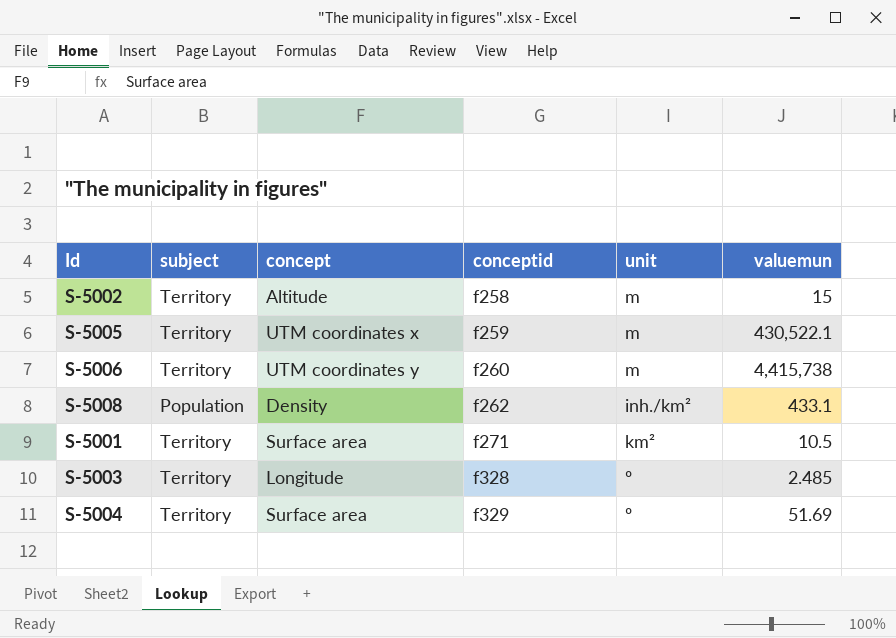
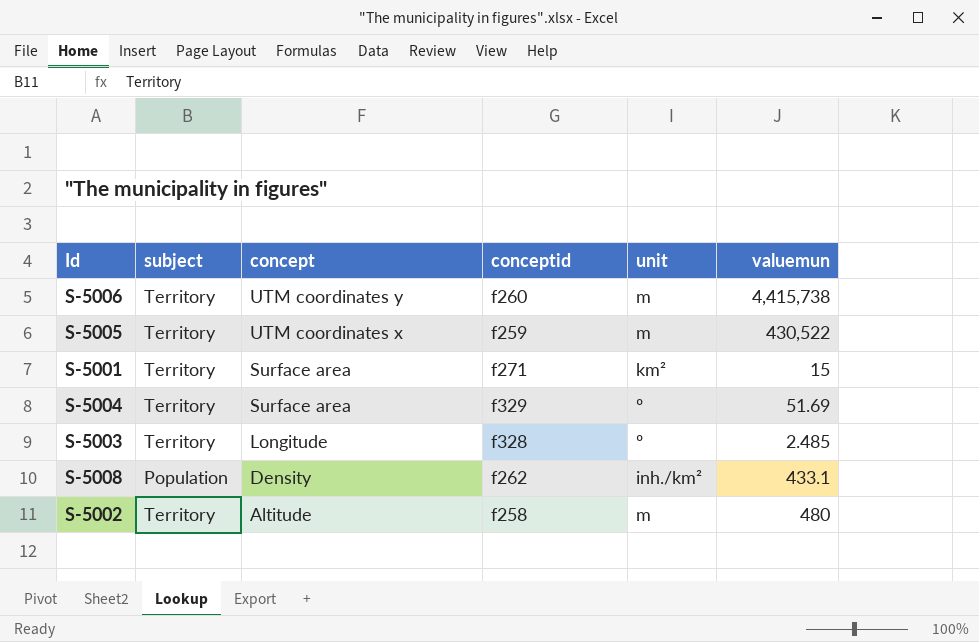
row order: conceptid ascending -> concept descending
S-5005 | valuemun: 430,522.1 -> 430,522
S-5001 | valuemun: 10.5 -> 15
S-5002 | valuemun: 15 -> 480

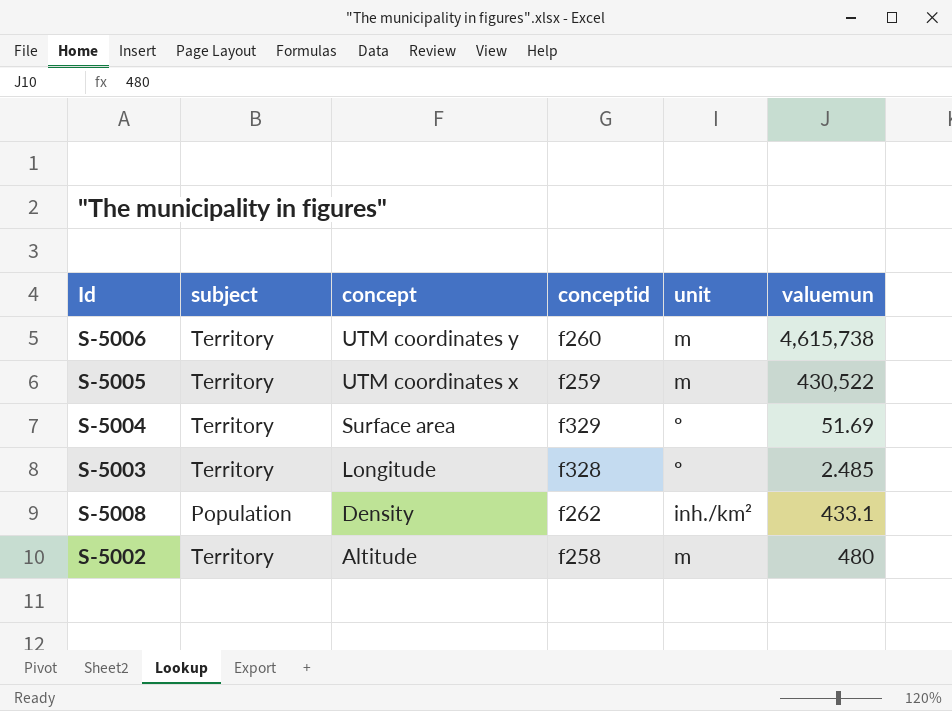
row S-5001: Territory | Surface area | f271 | km² | 15 -> none
S-5006 | valuemun: 4,415,738 -> 4,615,738

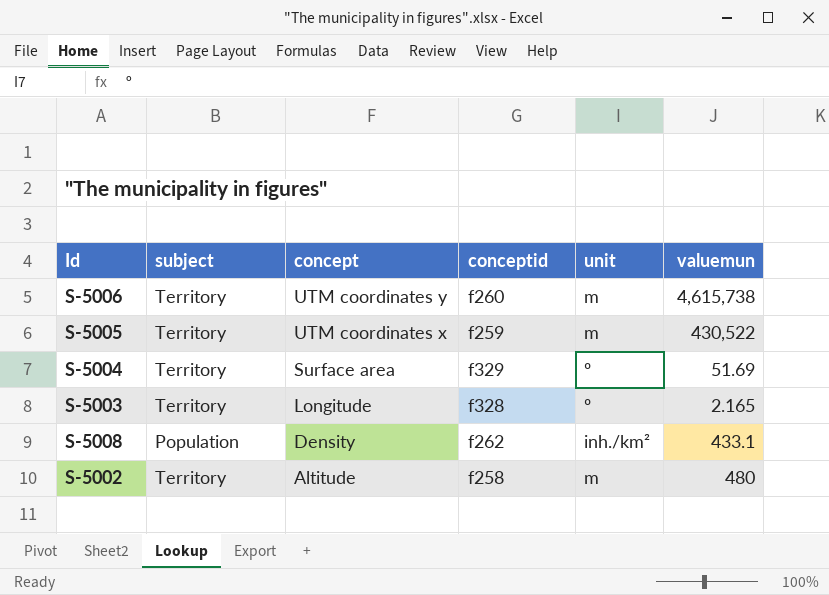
S-5003 | valuemun: 2.485 -> 2.165

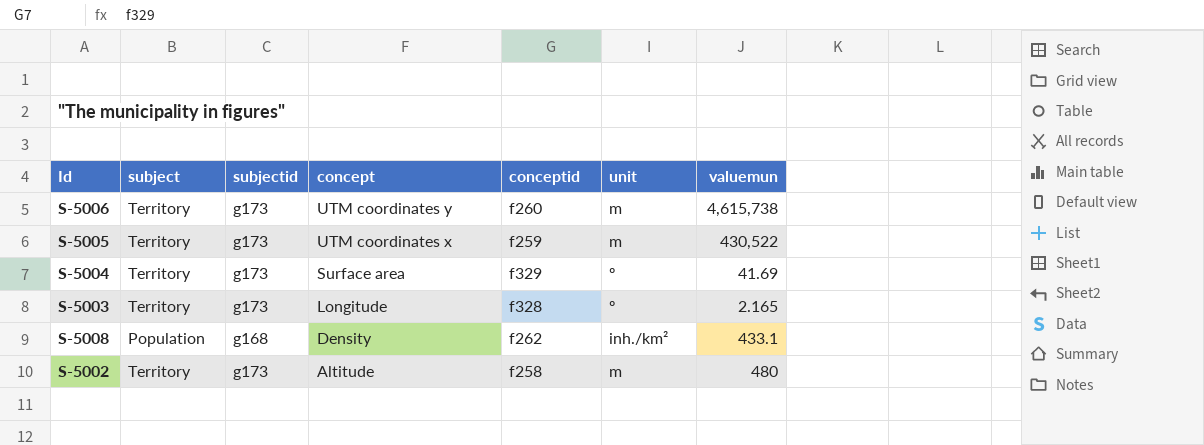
column subjectid | position: none -> 3
S-5004 | valuemun: 51.69 -> 41.69

